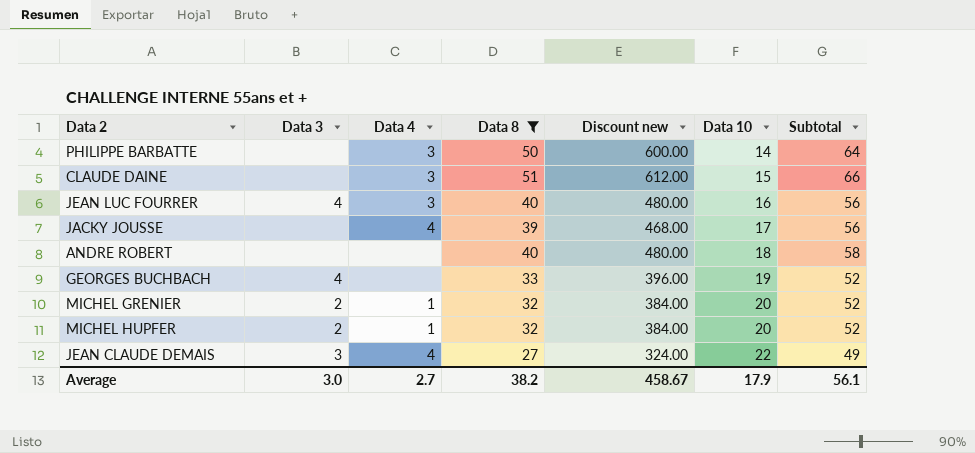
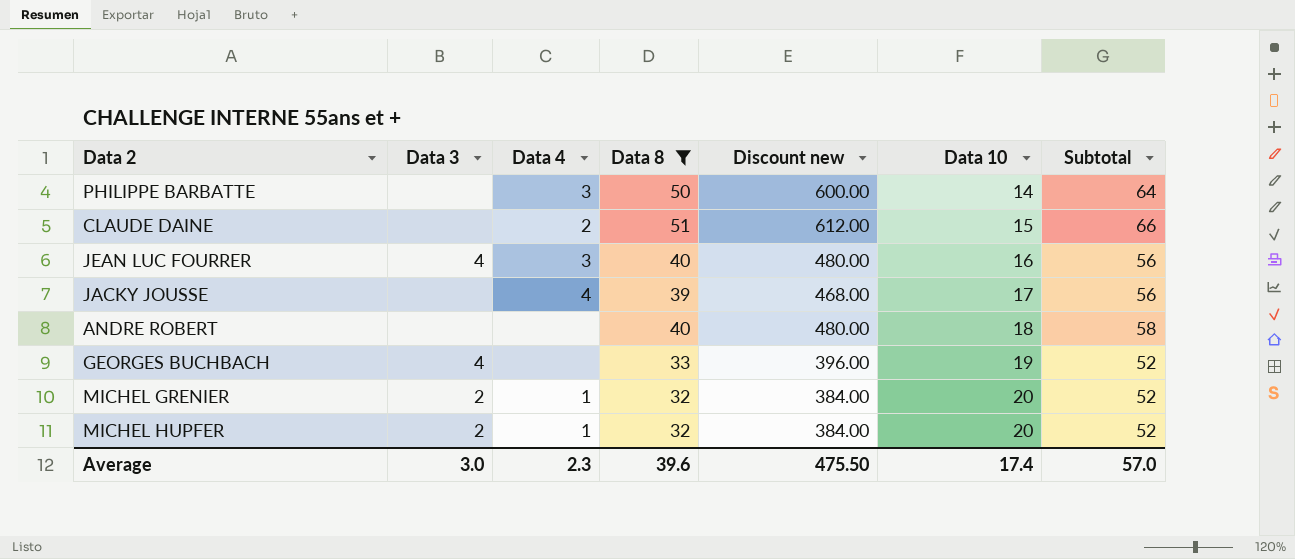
row JEAN CLAUDE DEMAIS: 3 | 4 | 27 | 324.00 | 22 | 49 -> none
CLAUDE DAINE | Data 4: 3 -> 2
Average | Data 4: 2.7 -> 2.3
Average | Data 8: 38.2 -> 39.6
Average | Discount new: 458.67 -> 475.50
Average | Data 10: 17.9 -> 17.4
Average | Subtotal: 56.1 -> 57.0

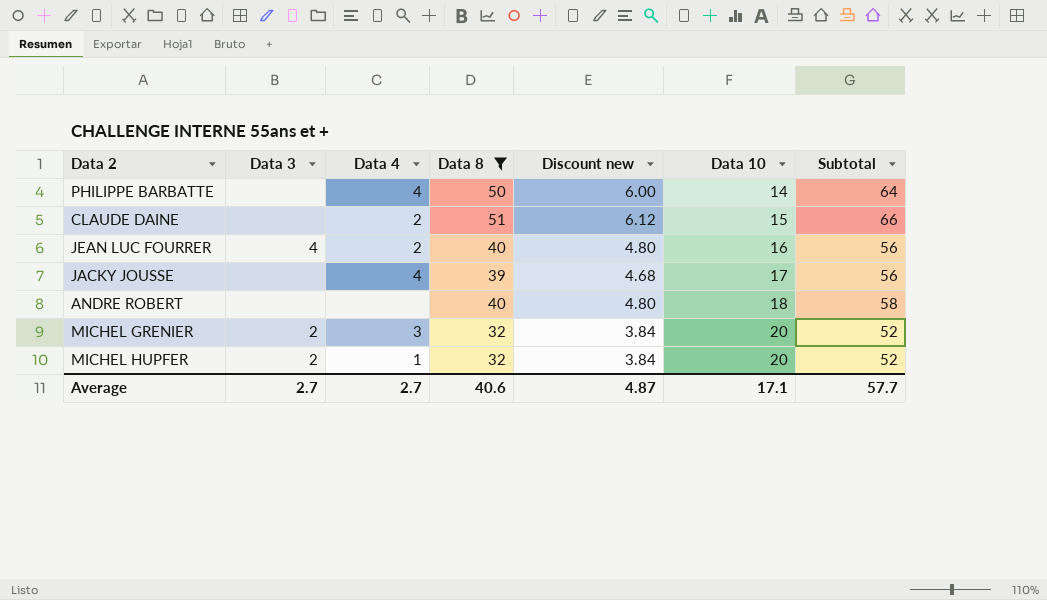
column Discount new | formula: [Data 8] * 12 -> [Data 8] * 0.12
row GEORGES BUCHBACH: 4 | none | 33 | 396.00 | 19 | 52 -> none
PHILIPPE BARBATTE | Data 4: 3 -> 4
JEAN LUC FOURRER | Data 4: 3 -> 2
MICHEL GRENIER | Data 4: 1 -> 3
Average | Data 3: 3.0 -> 2.7
Average | Data 4: 2.3 -> 2.7
Average | Data 8: 39.6 -> 40.6
Average | Discount new: 475.50 -> 4.87
Average | Data 10: 17.4 -> 17.1
Average | Subtotal: 57.0 -> 57.7

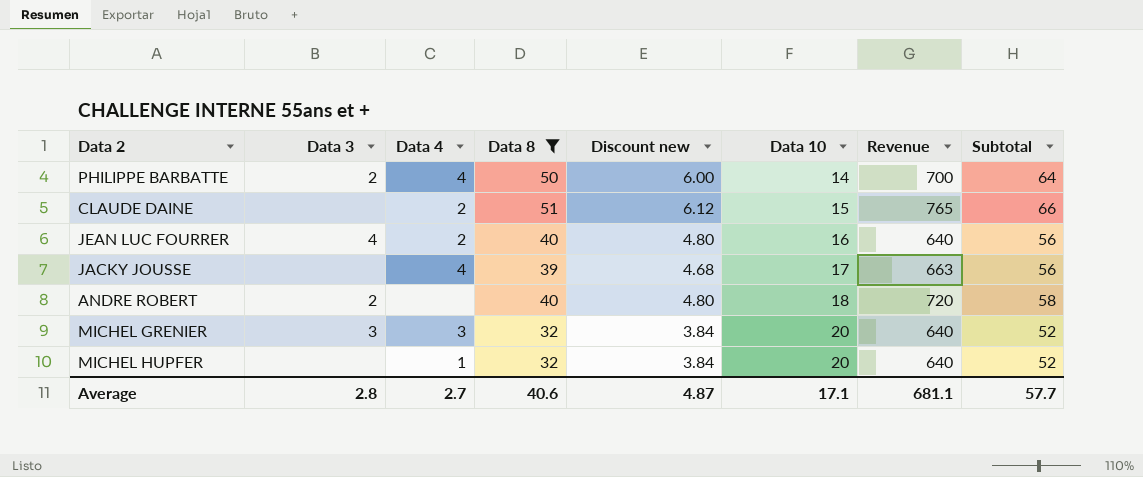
column Revenue | formula: none -> [Data 8] * [Data 10]
PHILIPPE BARBATTE | Data 3: none -> 2
ANDRE ROBERT | Data 3: none -> 2
MICHEL GRENIER | Data 3: 2 -> 3
MICHEL HUPFER | Data 3: 2 -> none
Average | Data 3: 2.7 -> 2.8

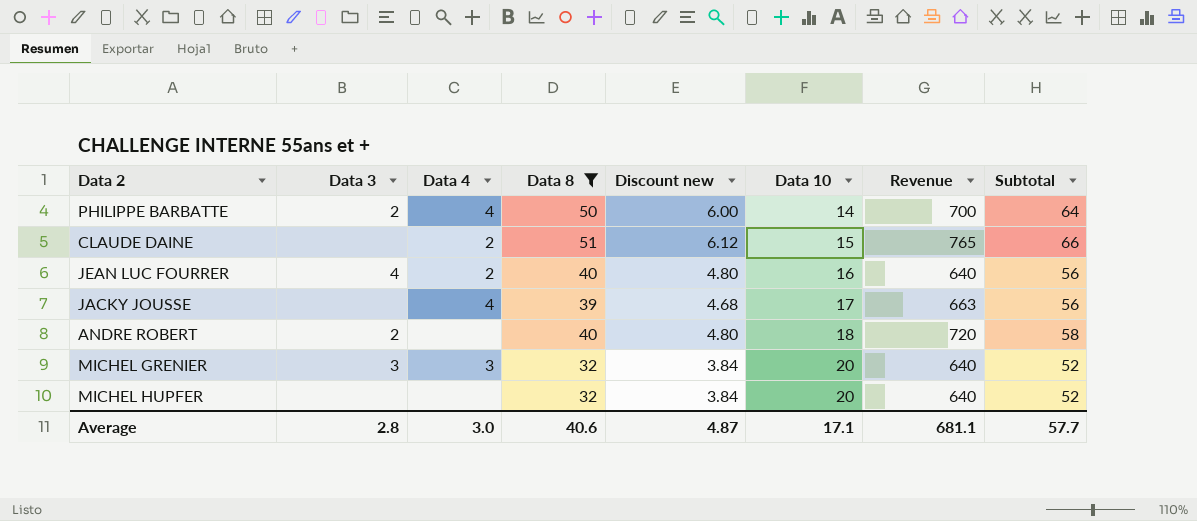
MICHEL HUPFER | Data 4: 1 -> none
Average | Data 4: 2.7 -> 3.0

